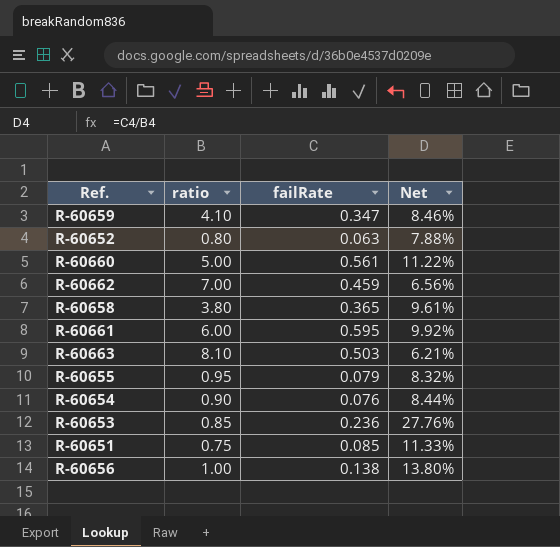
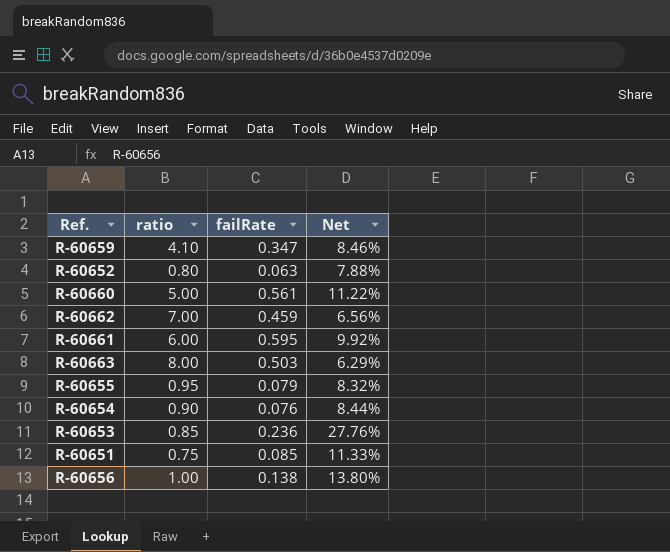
row R-60658: 3.80 | 0.365 | 9.61% -> none
R-60663 | ratio: 8.10 -> 8.00
R-60663 | Net: 6.21% -> 6.29%

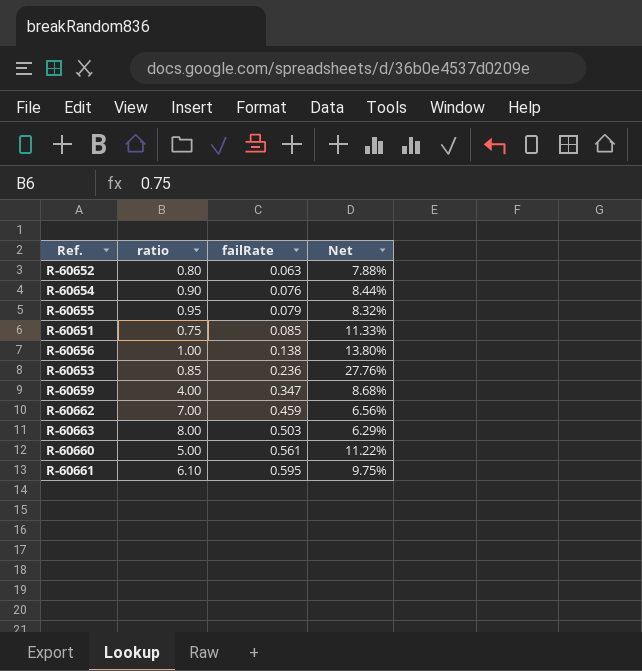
row order: none -> failRate ascending
R-60659 | ratio: 4.10 -> 4.00
R-60659 | Net: 8.46% -> 8.68%
R-60661 | ratio: 6.00 -> 6.10
R-60661 | Net: 9.92% -> 9.75%

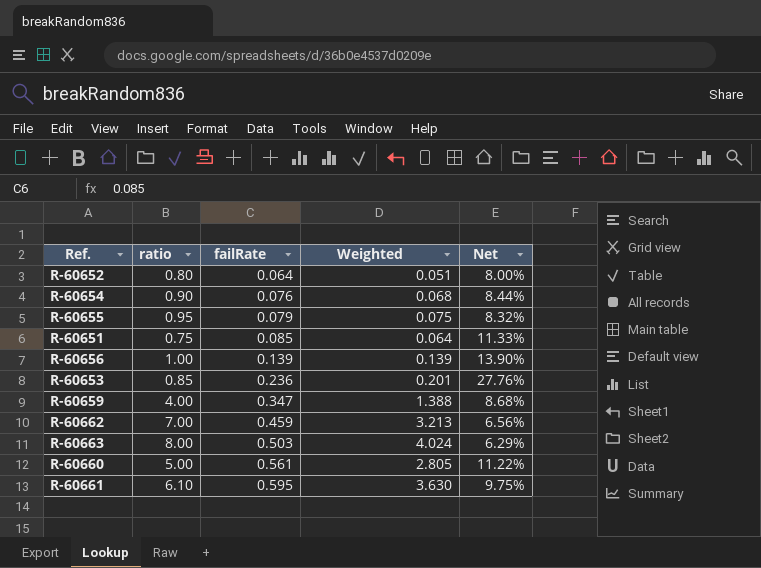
column Weighted | formula: none -> [ratio] * [failRate]
R-60652 | failRate: 0.063 -> 0.064
R-60652 | Net: 7.88% -> 8.00%
R-60656 | failRate: 0.138 -> 0.139
R-60656 | Net: 13.80% -> 13.90%

